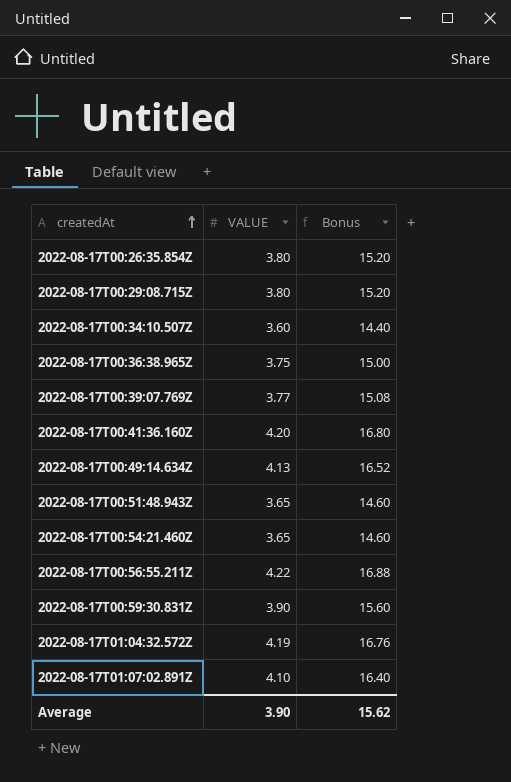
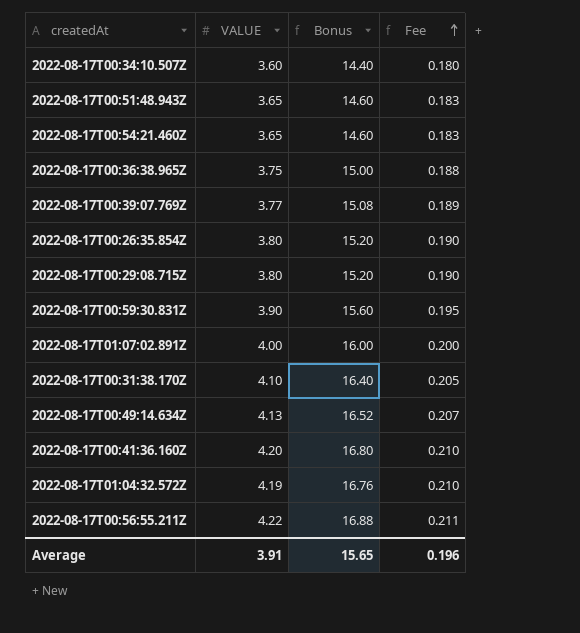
row order: createdAt ascending -> Fee ascending
column Fee | formula: none -> [VALUE] * 0.05
2022-08-17T01:07:02.891Z | VALUE: 4.10 -> 4.00
2022-08-17T01:07:02.891Z | Bonus: 16.40 -> 16.00
row 2022-08-17T00:31:38.170Z: none -> 4.10 | 16.40 | 0.205
Average | VALUE: 3.90 -> 3.91
Average | Bonus: 15.62 -> 15.65

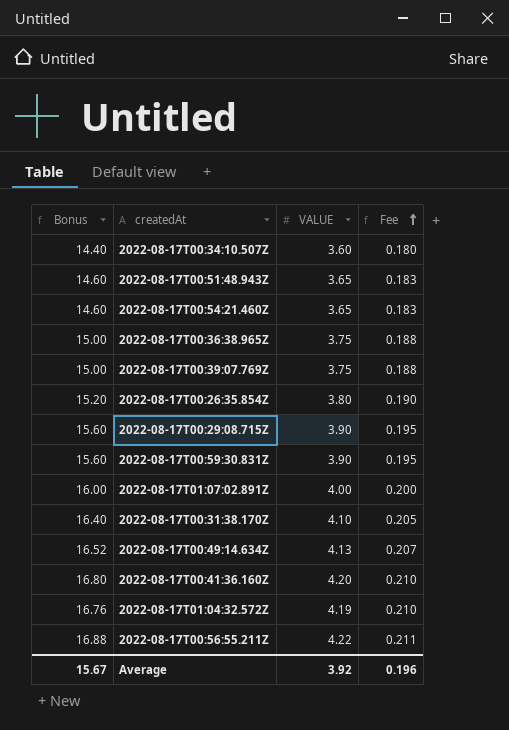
column Bonus | position: 3 -> 1
2022-08-17T00:39:07.769Z | Bonus: 15.08 -> 15.00
2022-08-17T00:39:07.769Z | VALUE: 3.77 -> 3.75
2022-08-17T00:39:07.769Z | Fee: 0.189 -> 0.188
2022-08-17T00:29:08.715Z | Bonus: 15.20 -> 15.60
2022-08-17T00:29:08.715Z | VALUE: 3.80 -> 3.90
2022-08-17T00:29:08.715Z | Fee: 0.190 -> 0.195
Average | Bonus: 15.65 -> 15.67
Average | VALUE: 3.91 -> 3.92

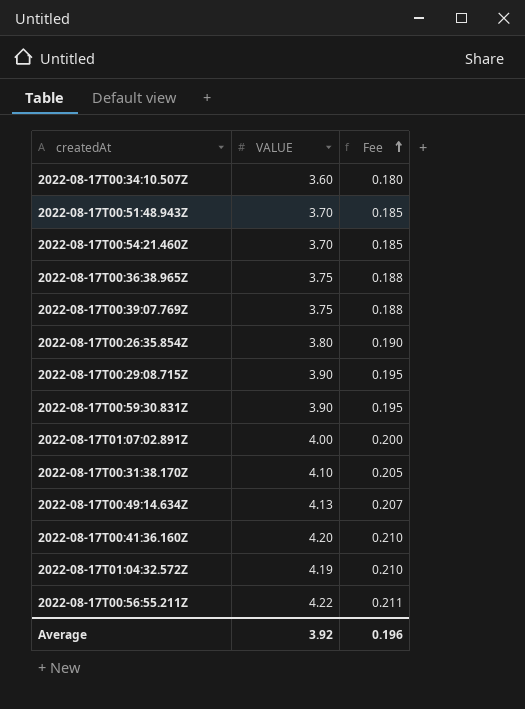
column Bonus | formula: [VALUE] * 4 -> none
2022-08-17T00:51:48.943Z | VALUE: 3.65 -> 3.70
2022-08-17T00:51:48.943Z | Fee: 0.183 -> 0.185
2022-08-17T00:54:21.460Z | VALUE: 3.65 -> 3.70
2022-08-17T00:54:21.460Z | Fee: 0.183 -> 0.185

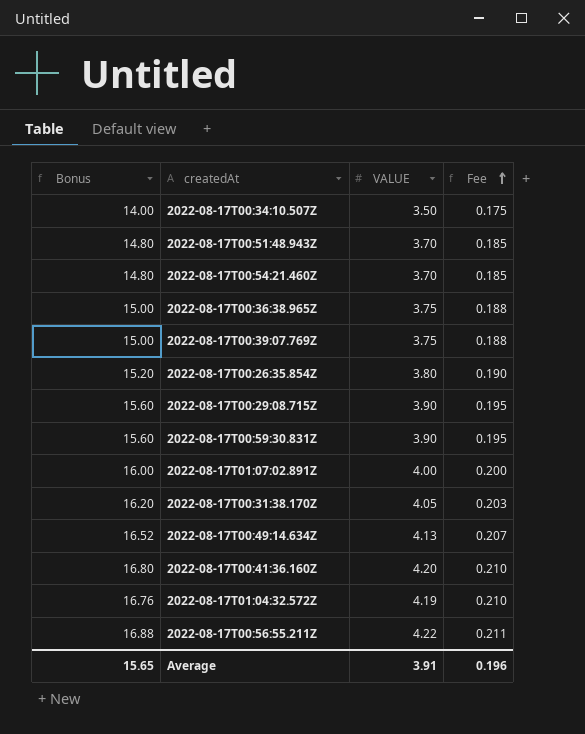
column Bonus | formula: none -> [VALUE] * 4
2022-08-17T00:34:10.507Z | VALUE: 3.60 -> 3.50
2022-08-17T00:34:10.507Z | Fee: 0.180 -> 0.175
2022-08-17T00:31:38.170Z | VALUE: 4.10 -> 4.05
2022-08-17T00:31:38.170Z | Fee: 0.205 -> 0.203
Average | VALUE: 3.92 -> 3.91

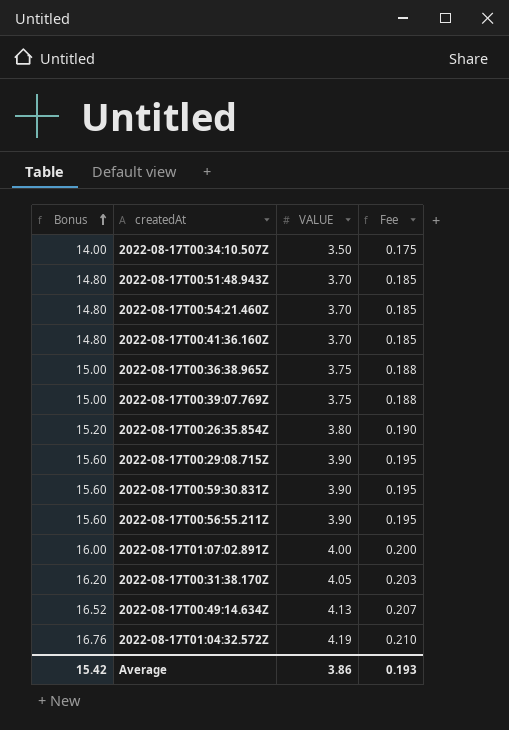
row order: Fee ascending -> Bonus ascending
2022-08-17T00:41:36.160Z | Bonus: 16.80 -> 14.80
2022-08-17T00:41:36.160Z | VALUE: 4.20 -> 3.70
2022-08-17T00:41:36.160Z | Fee: 0.210 -> 0.185
2022-08-17T00:56:55.211Z | Bonus: 16.88 -> 15.60
2022-08-17T00:56:55.211Z | VALUE: 4.22 -> 3.90
2022-08-17T00:56:55.211Z | Fee: 0.211 -> 0.195
Average | Bonus: 15.65 -> 15.42
Average | VALUE: 3.91 -> 3.86
Average | Fee: 0.196 -> 0.193

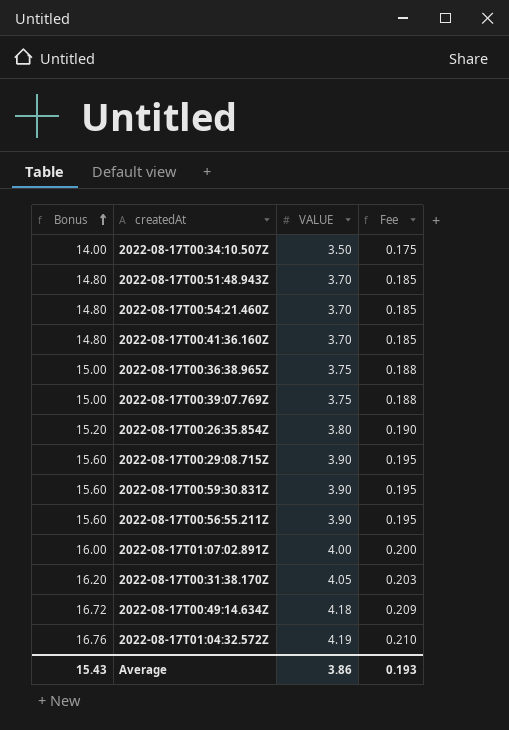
2022-08-17T00:49:14.634Z | Bonus: 16.52 -> 16.72
2022-08-17T00:49:14.634Z | VALUE: 4.13 -> 4.18
2022-08-17T00:49:14.634Z | Fee: 0.207 -> 0.209
Average | Bonus: 15.42 -> 15.43

